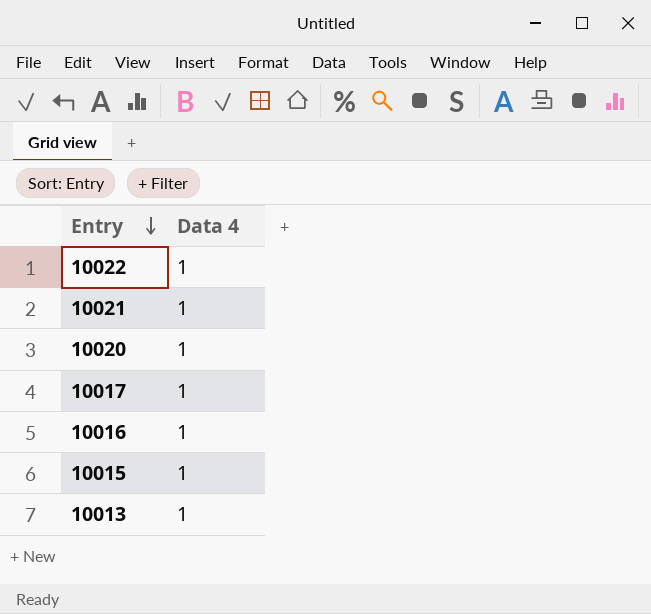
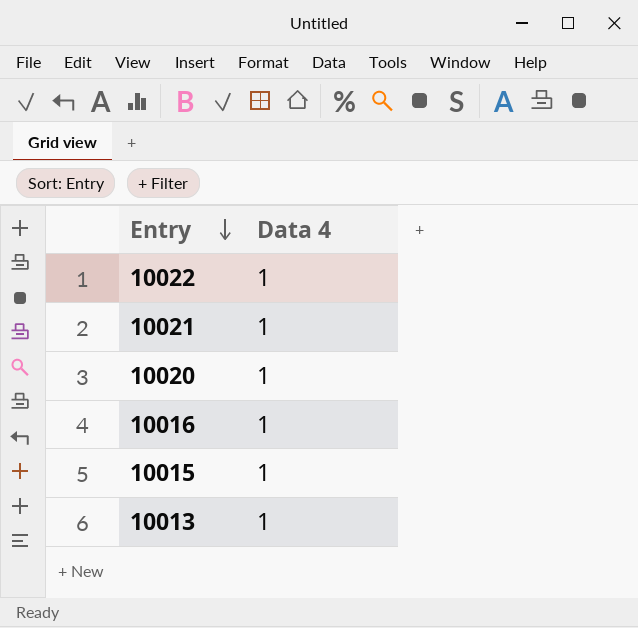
row 10017: 1 -> none

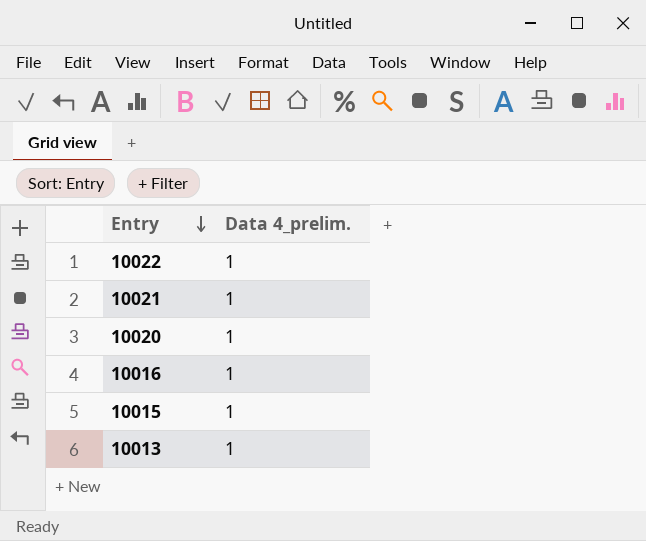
column name: Data 4 -> Data 4_prelim.

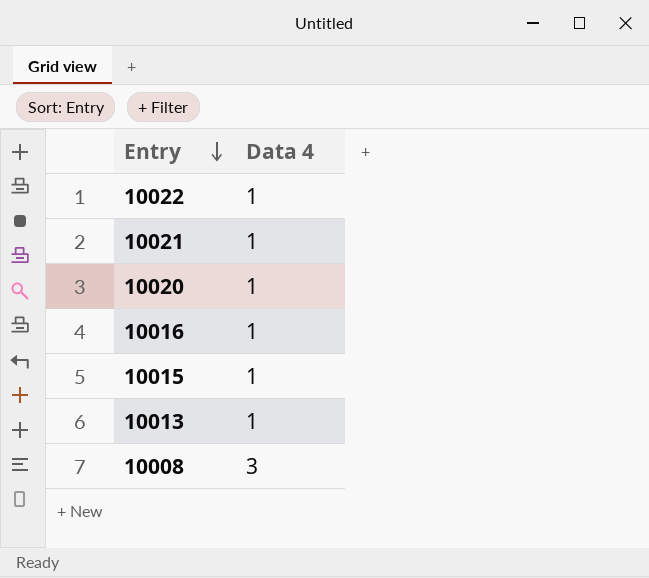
column name: Data 4_prelim. -> Data 4
row 10008: none -> 3

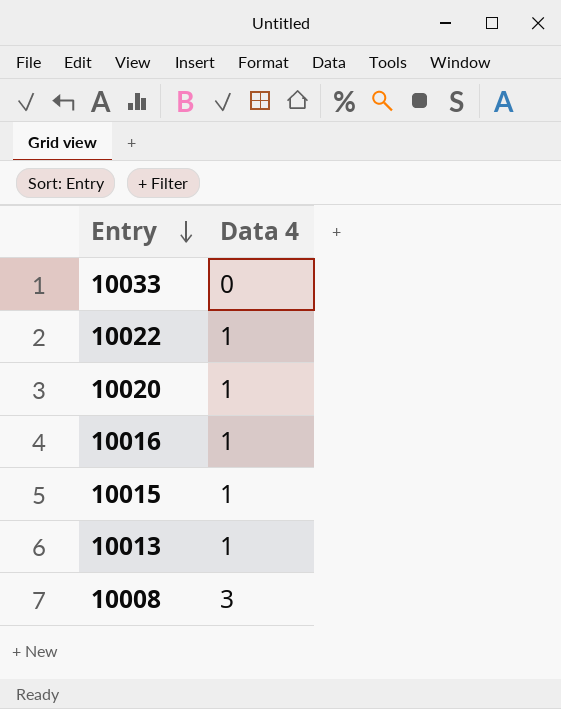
row 10021: 1 -> none
row 10033: none -> 0

